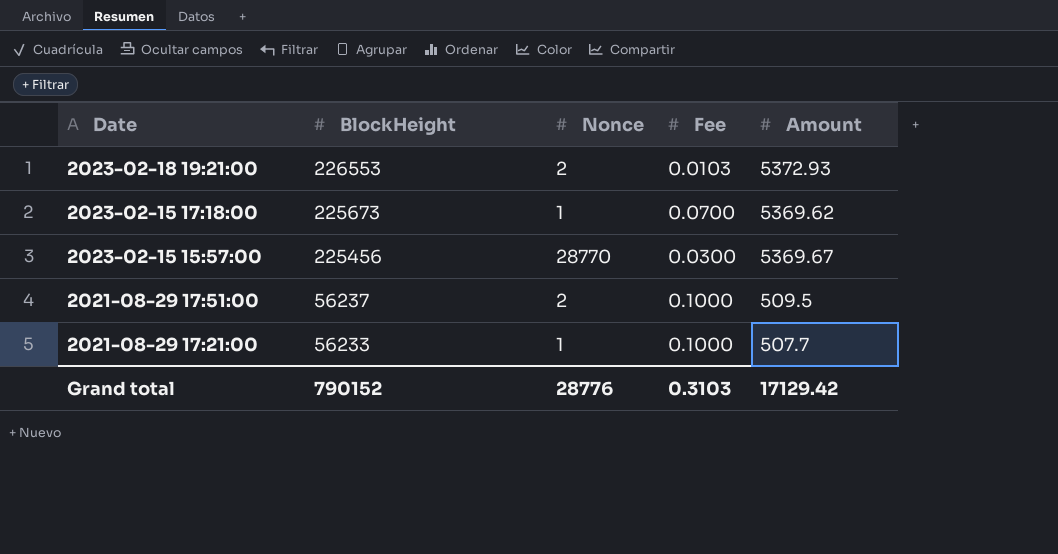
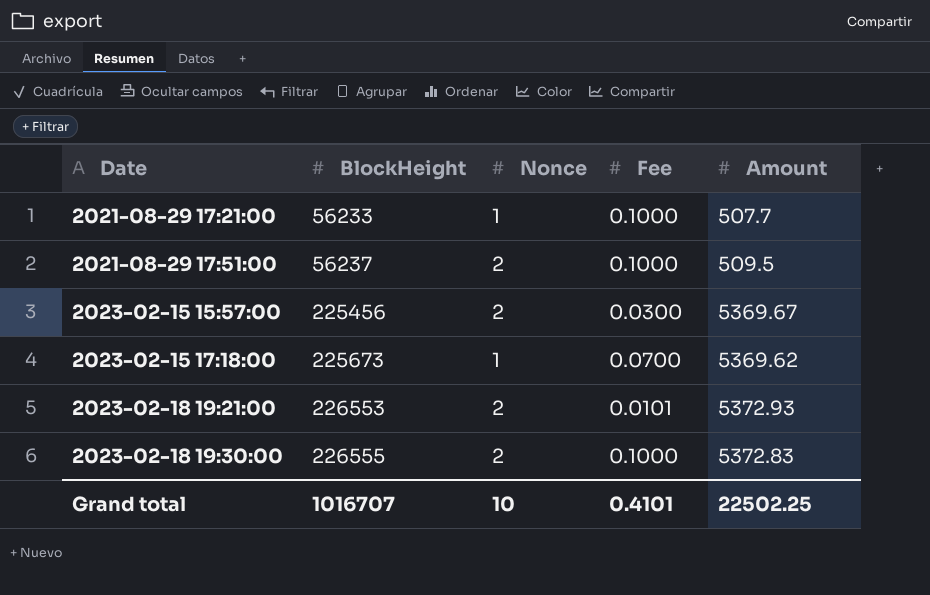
row order: Date descending -> Date ascending
2023-02-15 15:57:00 | Nonce: 28770 -> 2
2023-02-18 19:21:00 | Fee: 0.0103 -> 0.0101
row 2023-02-18 19:30:00: none -> 226555 | 2 | 0.1000 | 5372.83
Grand total | BlockHeight: 790152 -> 1016707
Grand total | Nonce: 28776 -> 10
Grand total | Fee: 0.3103 -> 0.4101
Grand total | Amount: 17129.42 -> 22502.25

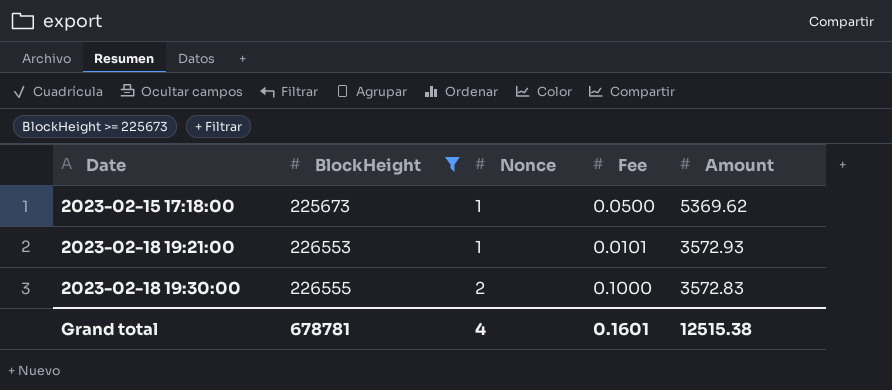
filter: none -> BlockHeight >= 225673
2023-02-15 17:18:00 | Fee: 0.0700 -> 0.0500
2023-02-18 19:21:00 | Nonce: 2 -> 1
2023-02-18 19:21:00 | Amount: 5372.93 -> 3572.93
2023-02-18 19:30:00 | Amount: 5372.83 -> 3572.83
Grand total | BlockHeight: 1016707 -> 678781
Grand total | Nonce: 10 -> 4
Grand total | Fee: 0.4101 -> 0.1601
Grand total | Amount: 22502.25 -> 12515.38

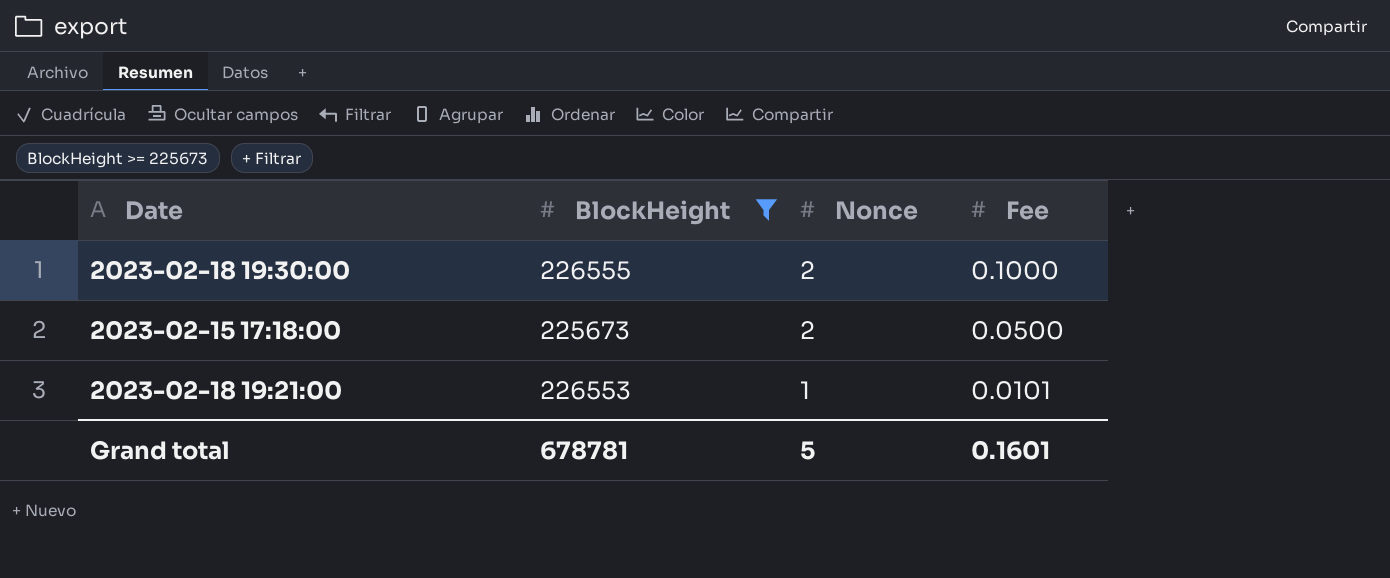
row order: Date ascending -> Nonce descending
column Amount | position: 5 -> none
2023-02-15 17:18:00 | Nonce: 1 -> 2
Grand total | Nonce: 4 -> 5

